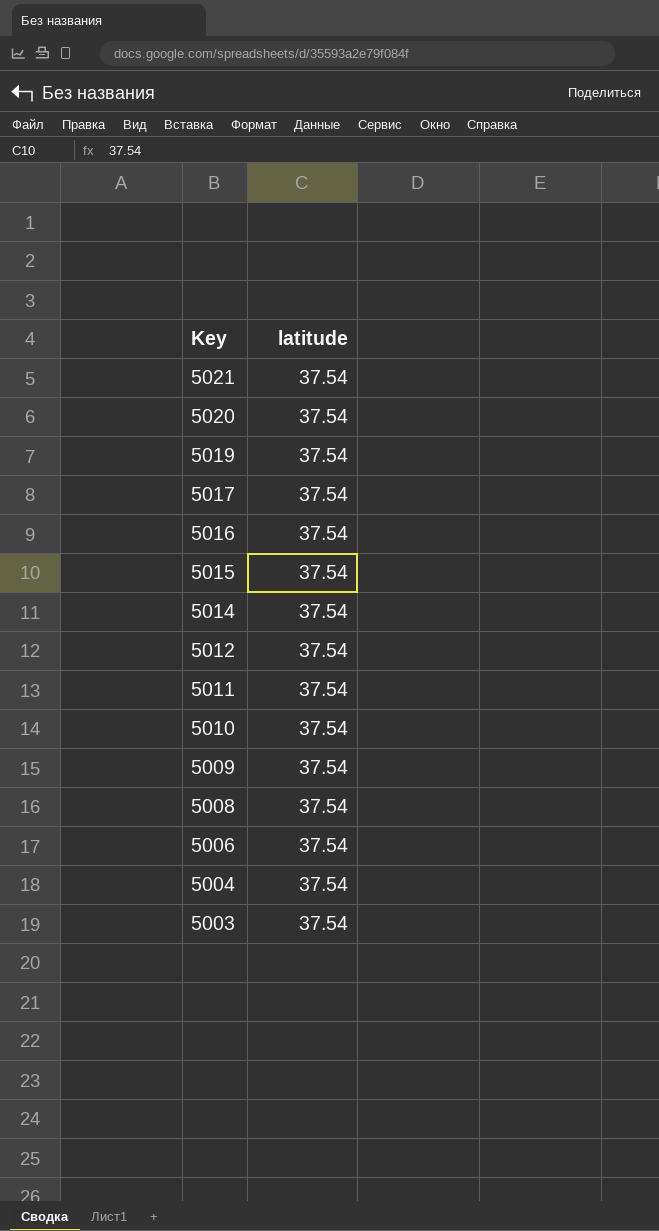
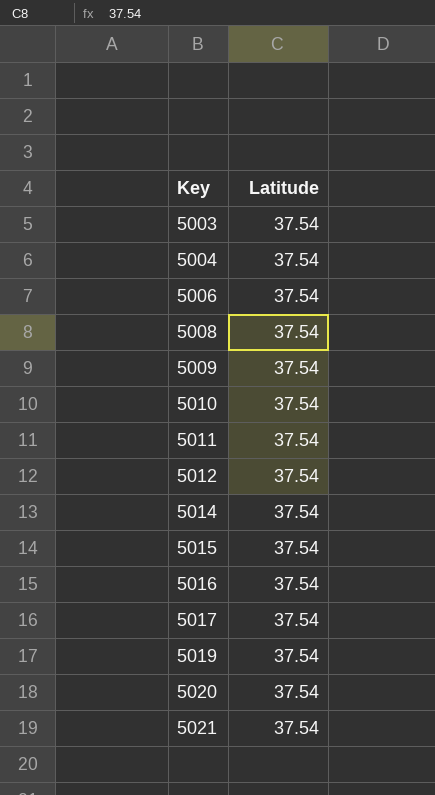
row order: Key descending -> Key ascending
column name: latitude -> Latitude

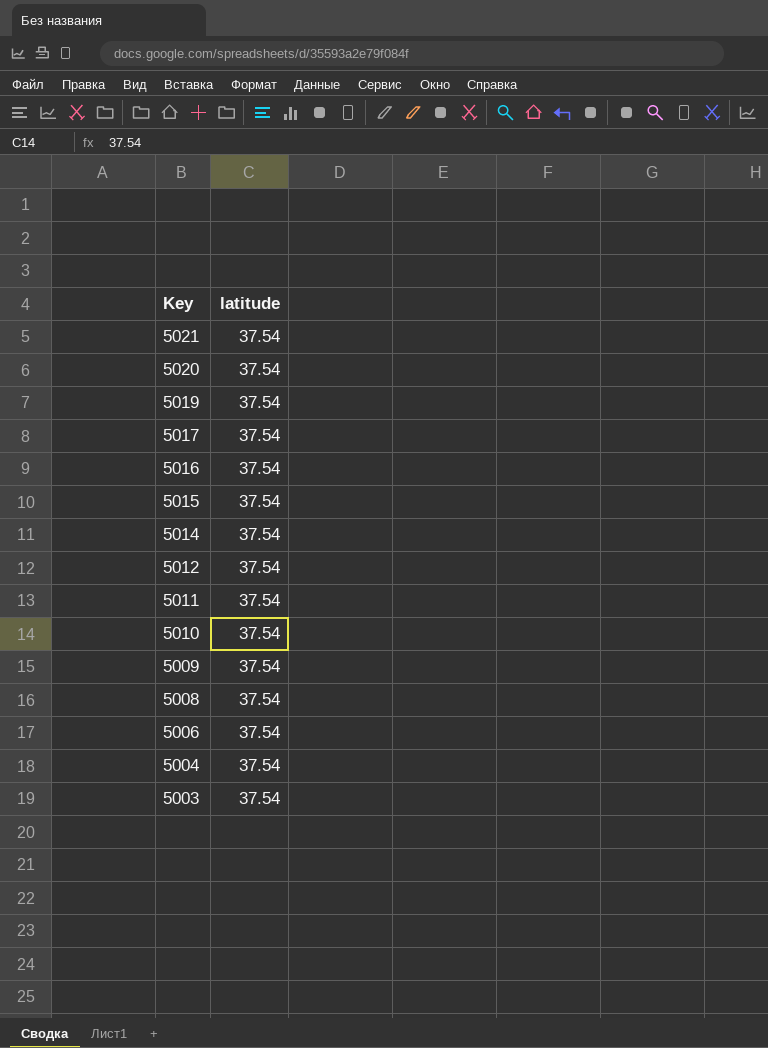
row order: Key ascending -> Key descending
column name: Latitude -> latitude

